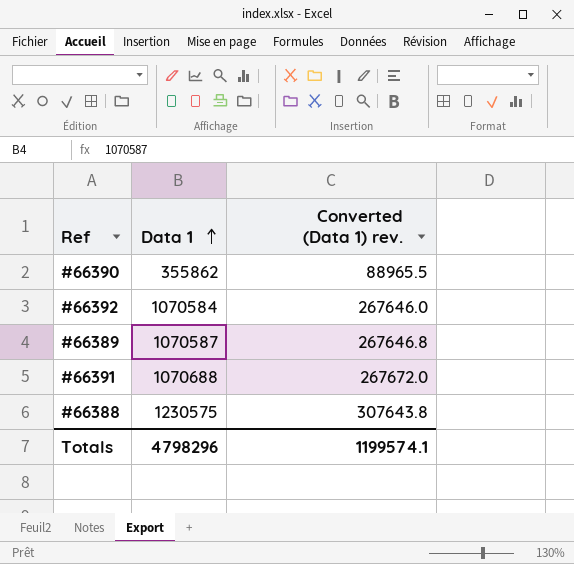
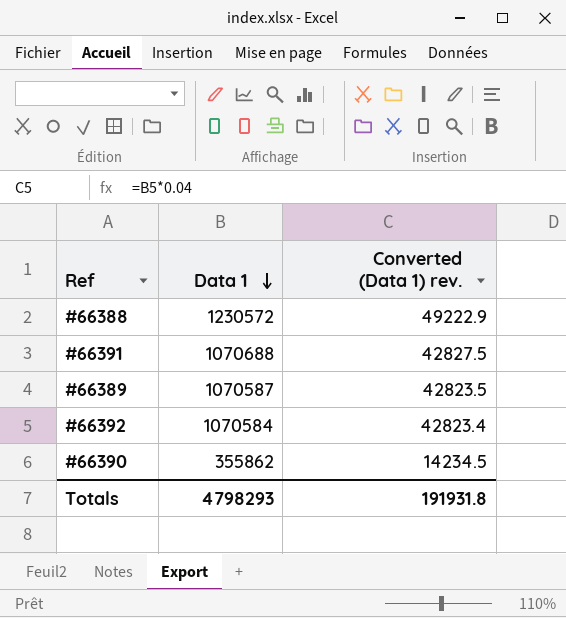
row order: Data 1 ascending -> Data 1 descending
column Converted (Data 1) rev. | formula: [Data 1] * 0.25 -> [Data 1] * 0.04
#66388 | Data 1: 1230575 -> 1230572
Totals | Data 1: 4798296 -> 4798293
Totals | Converted (Data 1) rev.: 1199574.1 -> 191931.8

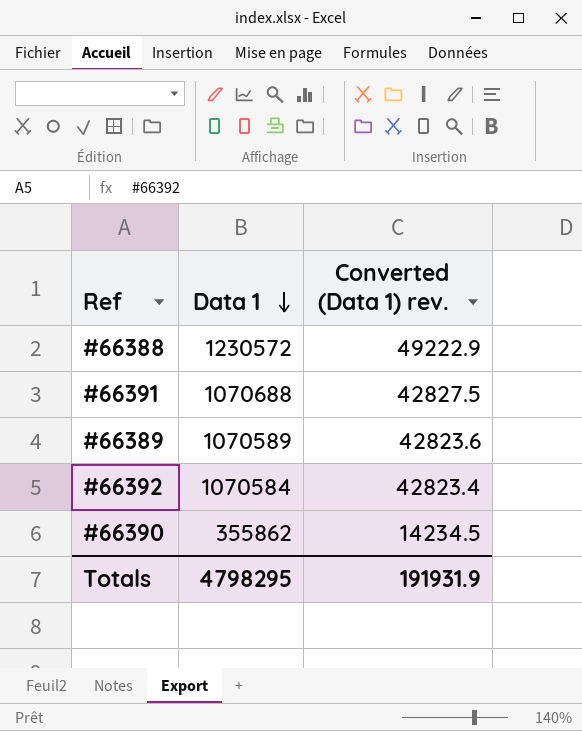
#66389 | Data 1: 1070587 -> 1070589
#66389 | Converted (Data 1) rev.: 42823.5 -> 42823.6
Totals | Data 1: 4798293 -> 4798295
Totals | Converted (Data 1) rev.: 191931.8 -> 191931.9

